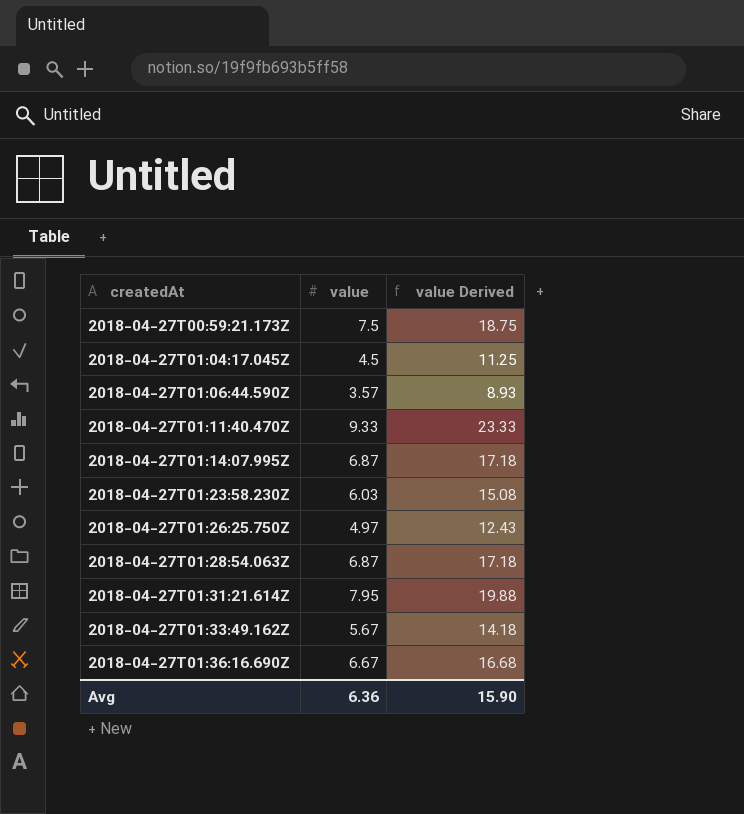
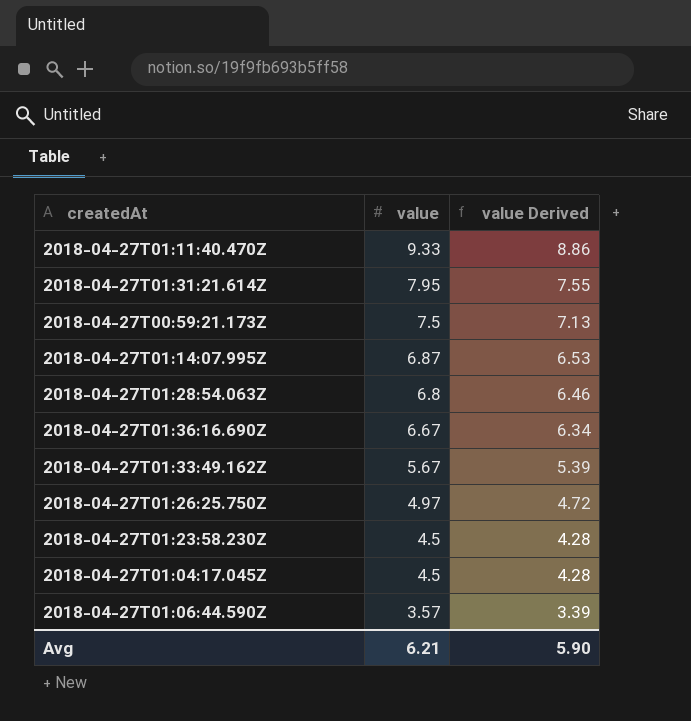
row order: createdAt ascending -> value descending
column value Derived | formula: [value] * 2.5 -> [value] * 0.95
2018-04-27T01:28:54.063Z | value: 6.87 -> 6.8
2018-04-27T01:23:58.230Z | value: 6.03 -> 4.5
Avg | value: 6.36 -> 6.21
Avg | value Derived: 15.90 -> 5.90

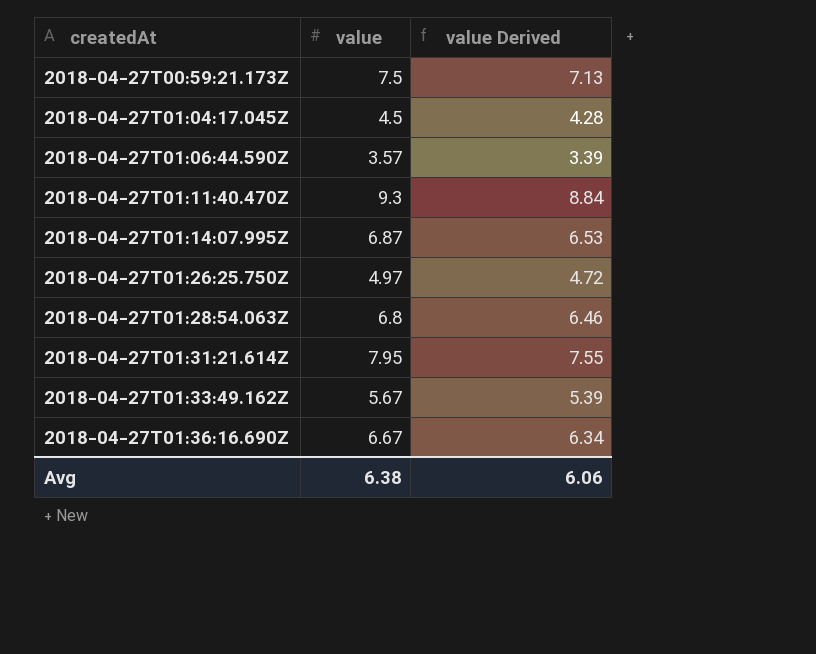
row order: value descending -> createdAt ascending
row 2018-04-27T01:23:58.230Z: 4.5 | 4.28 -> none
2018-04-27T01:11:40.470Z | value: 9.33 -> 9.3
2018-04-27T01:11:40.470Z | value Derived: 8.86 -> 8.84
Avg | value: 6.21 -> 6.38
Avg | value Derived: 5.90 -> 6.06

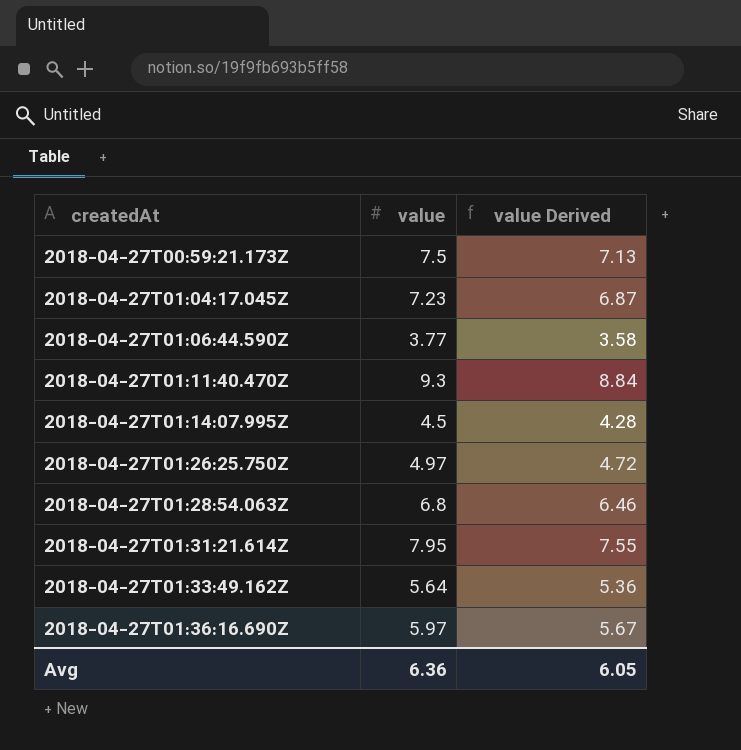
2018-04-27T01:04:17.045Z | value: 4.5 -> 7.23
2018-04-27T01:04:17.045Z | value Derived: 4.28 -> 6.87
2018-04-27T01:06:44.590Z | value: 3.57 -> 3.77
2018-04-27T01:06:44.590Z | value Derived: 3.39 -> 3.58
2018-04-27T01:14:07.995Z | value: 6.87 -> 4.5
2018-04-27T01:14:07.995Z | value Derived: 6.53 -> 4.28
2018-04-27T01:33:49.162Z | value: 5.67 -> 5.64
2018-04-27T01:33:49.162Z | value Derived: 5.39 -> 5.36
2018-04-27T01:36:16.690Z | value: 6.67 -> 5.97
2018-04-27T01:36:16.690Z | value Derived: 6.34 -> 5.67
Avg | value: 6.38 -> 6.36
Avg | value Derived: 6.06 -> 6.05

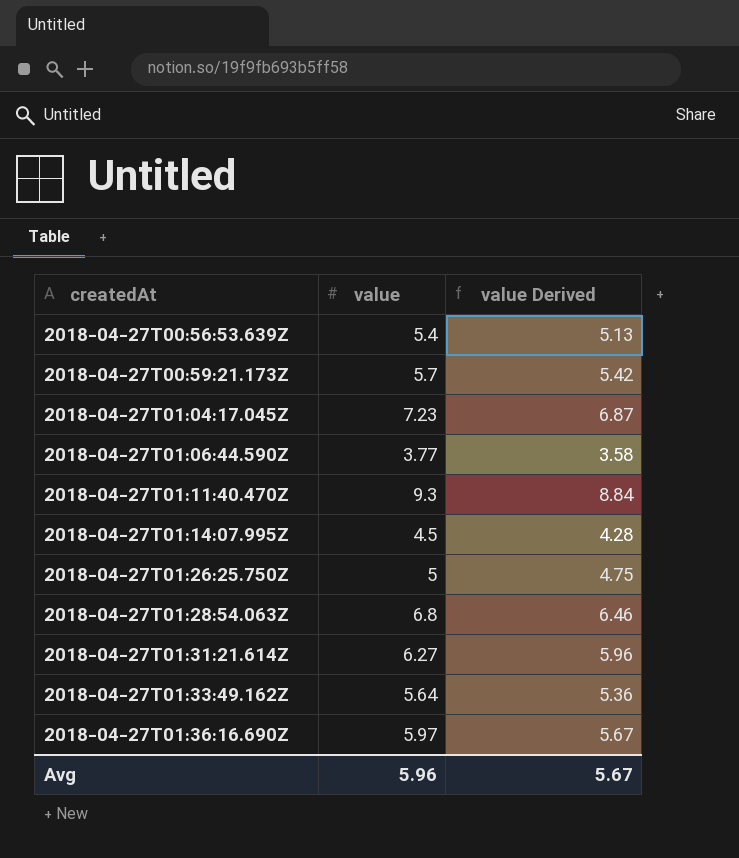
row 2018-04-27T00:56:53.639Z: none -> 5.4 | 5.13
2018-04-27T00:59:21.173Z | value: 7.5 -> 5.7
2018-04-27T00:59:21.173Z | value Derived: 7.13 -> 5.42
2018-04-27T01:26:25.750Z | value: 4.97 -> 5
2018-04-27T01:26:25.750Z | value Derived: 4.72 -> 4.75
2018-04-27T01:31:21.614Z | value: 7.95 -> 6.27
2018-04-27T01:31:21.614Z | value Derived: 7.55 -> 5.96
Avg | value: 6.36 -> 5.96
Avg | value Derived: 6.05 -> 5.67

